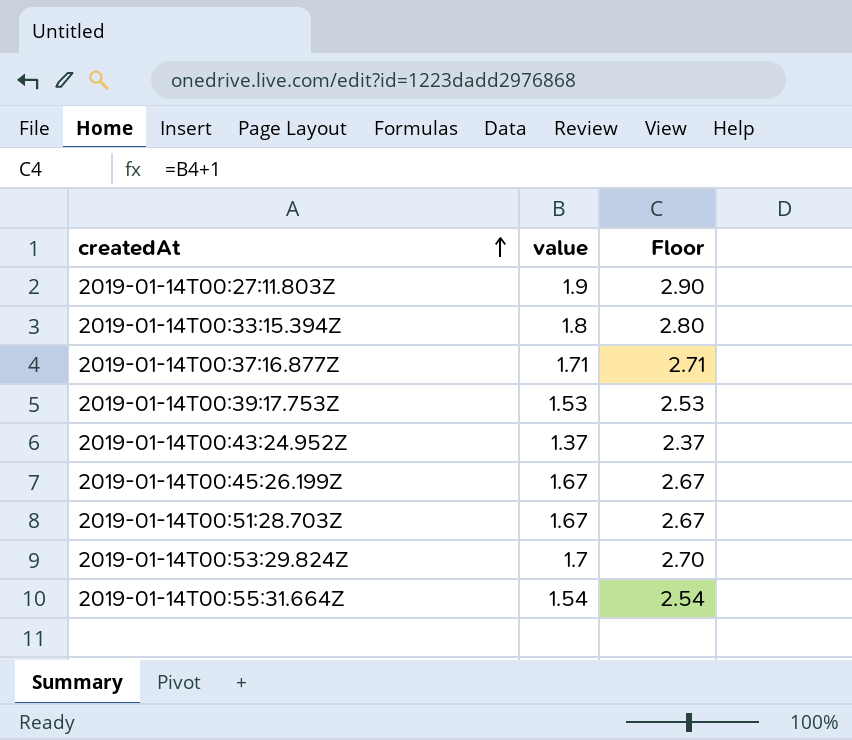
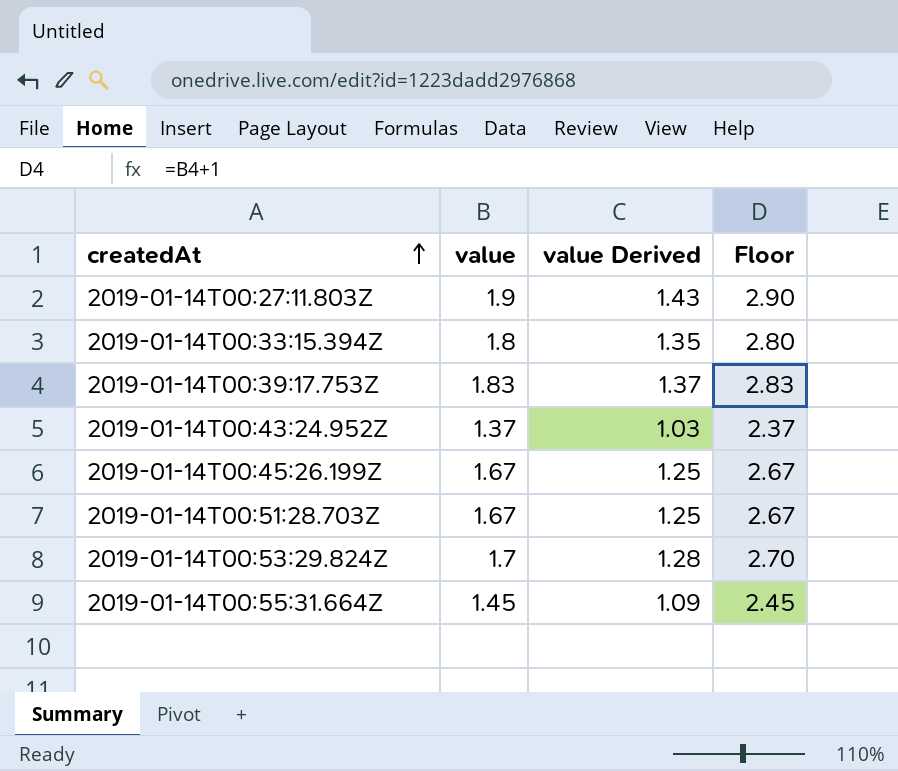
column value Derived | formula: none -> [value] * 0.75
row 2019-01-14T00:37:16.877Z: 1.71 | 2.71 -> none
2019-01-14T00:39:17.753Z | value: 1.53 -> 1.83
2019-01-14T00:39:17.753Z | Floor: 2.53 -> 2.83
2019-01-14T00:55:31.664Z | value: 1.54 -> 1.45
2019-01-14T00:55:31.664Z | Floor: 2.54 -> 2.45

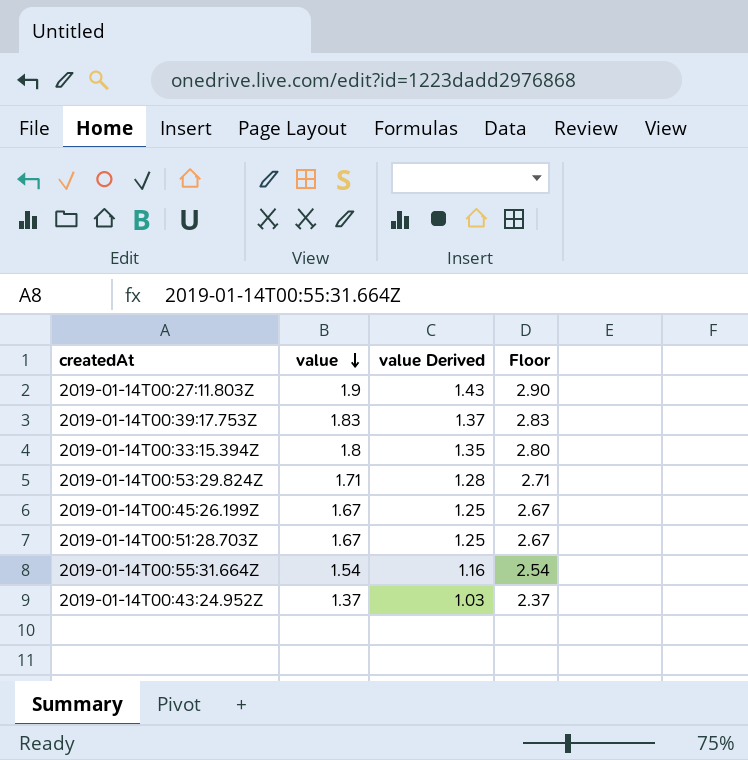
row order: createdAt ascending -> value descending
2019-01-14T00:53:29.824Z | value: 1.7 -> 1.71
2019-01-14T00:53:29.824Z | Floor: 2.70 -> 2.71
2019-01-14T00:55:31.664Z | value: 1.45 -> 1.54
2019-01-14T00:55:31.664Z | value Derived: 1.09 -> 1.16
2019-01-14T00:55:31.664Z | Floor: 2.45 -> 2.54

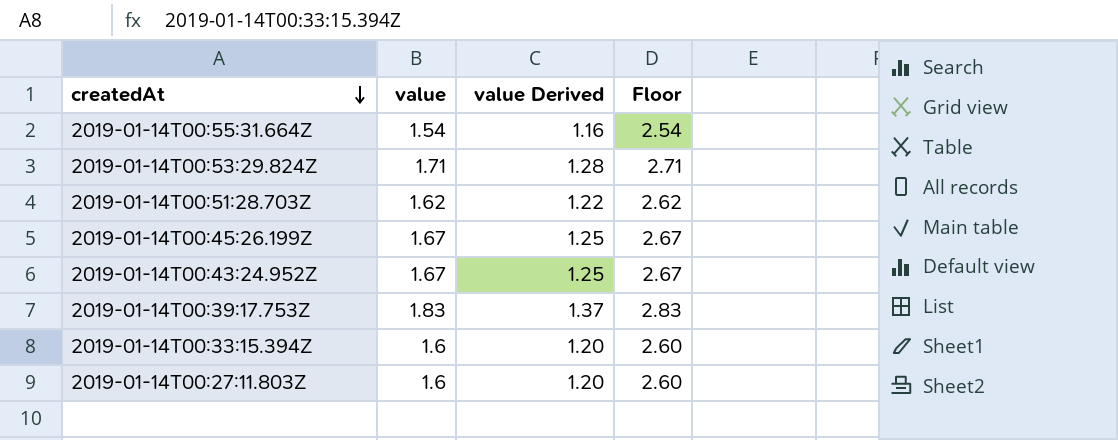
row order: value descending -> createdAt descending
2019-01-14T00:51:28.703Z | value: 1.67 -> 1.62
2019-01-14T00:51:28.703Z | value Derived: 1.25 -> 1.22
2019-01-14T00:51:28.703Z | Floor: 2.67 -> 2.62
2019-01-14T00:43:24.952Z | value: 1.37 -> 1.67
2019-01-14T00:43:24.952Z | value Derived: 1.03 -> 1.25
2019-01-14T00:43:24.952Z | Floor: 2.37 -> 2.67
2019-01-14T00:33:15.394Z | value: 1.8 -> 1.6
2019-01-14T00:33:15.394Z | value Derived: 1.35 -> 1.20
2019-01-14T00:33:15.394Z | Floor: 2.80 -> 2.60
2019-01-14T00:27:11.803Z | value: 1.9 -> 1.6
2019-01-14T00:27:11.803Z | value Derived: 1.43 -> 1.20
2019-01-14T00:27:11.803Z | Floor: 2.90 -> 2.60

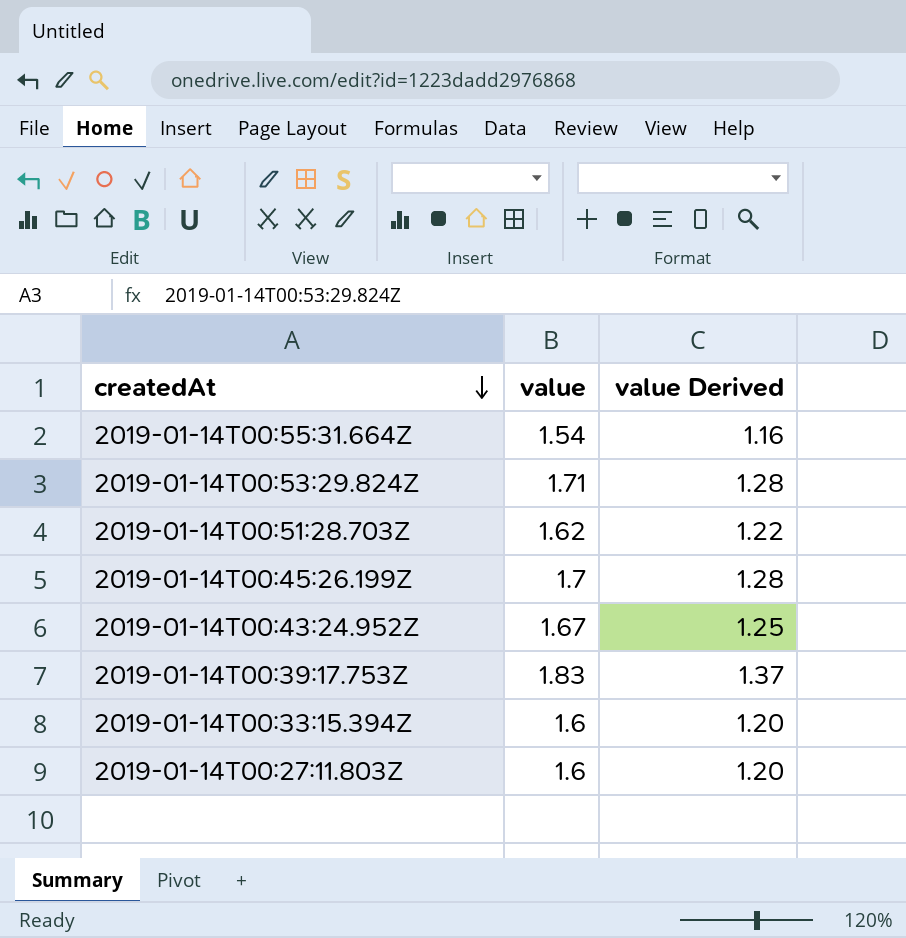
column Floor | formula: [value] + 1 -> none
2019-01-14T00:45:26.199Z | value: 1.67 -> 1.7
2019-01-14T00:45:26.199Z | value Derived: 1.25 -> 1.28

